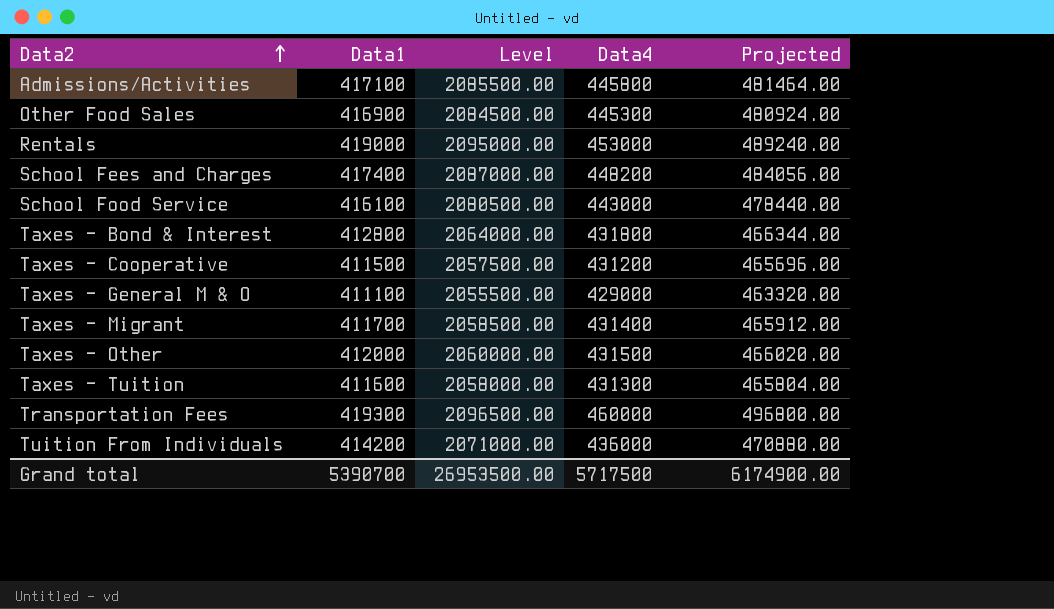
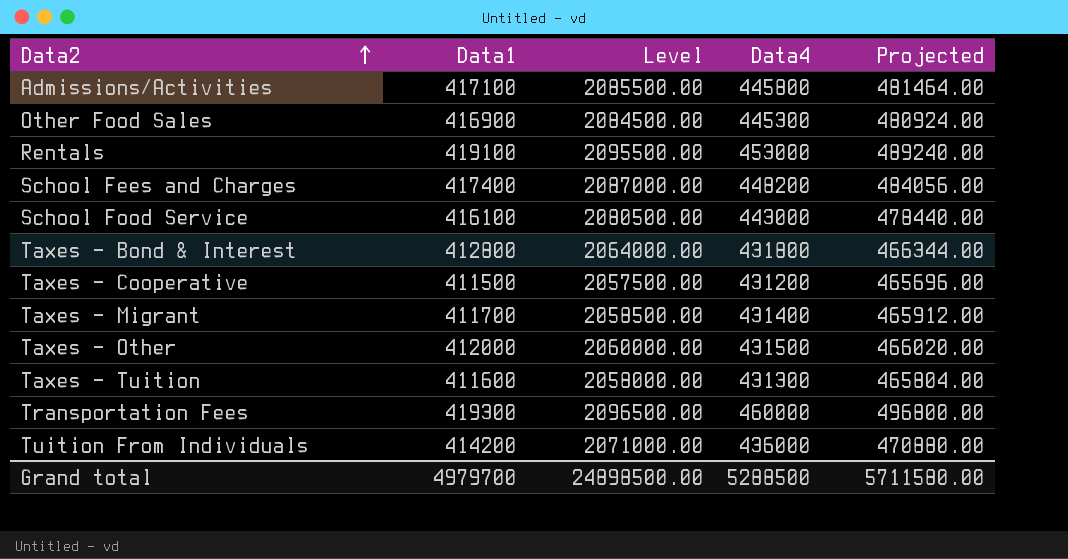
row Taxes - General M & O: 411100 | 2055500.00 | 429000 | 463320.00 -> none
Rentals | Data1: 419000 -> 419100
Rentals | Level: 2095000.00 -> 2095500.00
Grand total | Data1: 5390700 -> 4979700
Grand total | Level: 26953500.00 -> 24898500.00
Grand total | Data4: 5717500 -> 5288500
Grand total | Projected: 6174900.00 -> 5711580.00

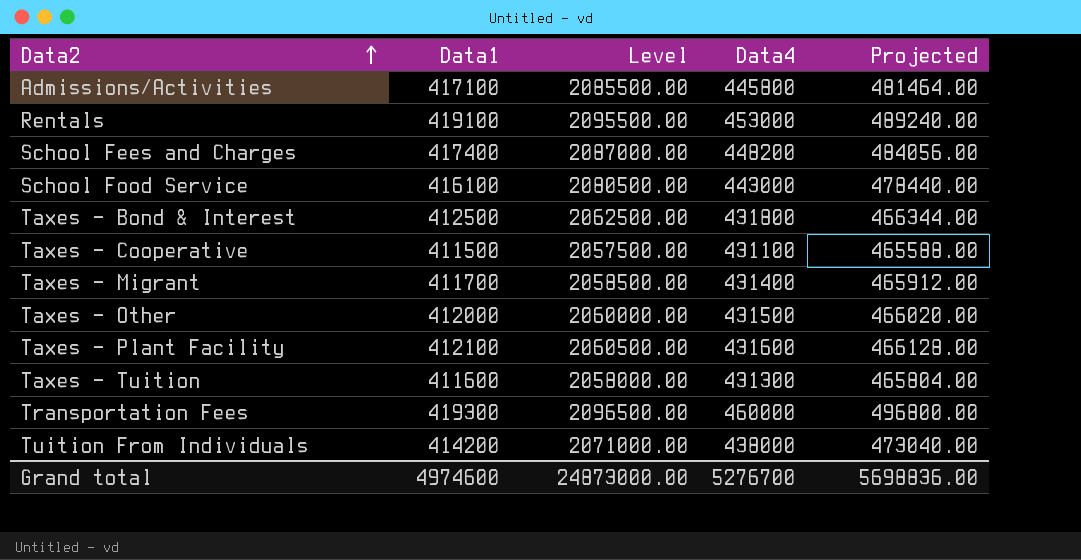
row Other Food Sales: 416900 | 2084500.00 | 445300 | 480924.00 -> none
Taxes - Bond & Interest | Data1: 412800 -> 412500
Taxes - Bond & Interest | Level: 2064000.00 -> 2062500.00
Taxes - Cooperative | Data4: 431200 -> 431100
Taxes - Cooperative | Projected: 465696.00 -> 465588.00
row Taxes - Plant Facility: none -> 412100 | 2060500.00 | 431600 | 466128.00
Tuition From Individuals | Data4: 436000 -> 438000
Tuition From Individuals | Projected: 470880.00 -> 473040.00
Grand total | Data1: 4979700 -> 4974600
Grand total | Level: 24898500.00 -> 24873000.00
Grand total | Data4: 5288500 -> 5276700
Grand total | Projected: 5711580.00 -> 5698836.00

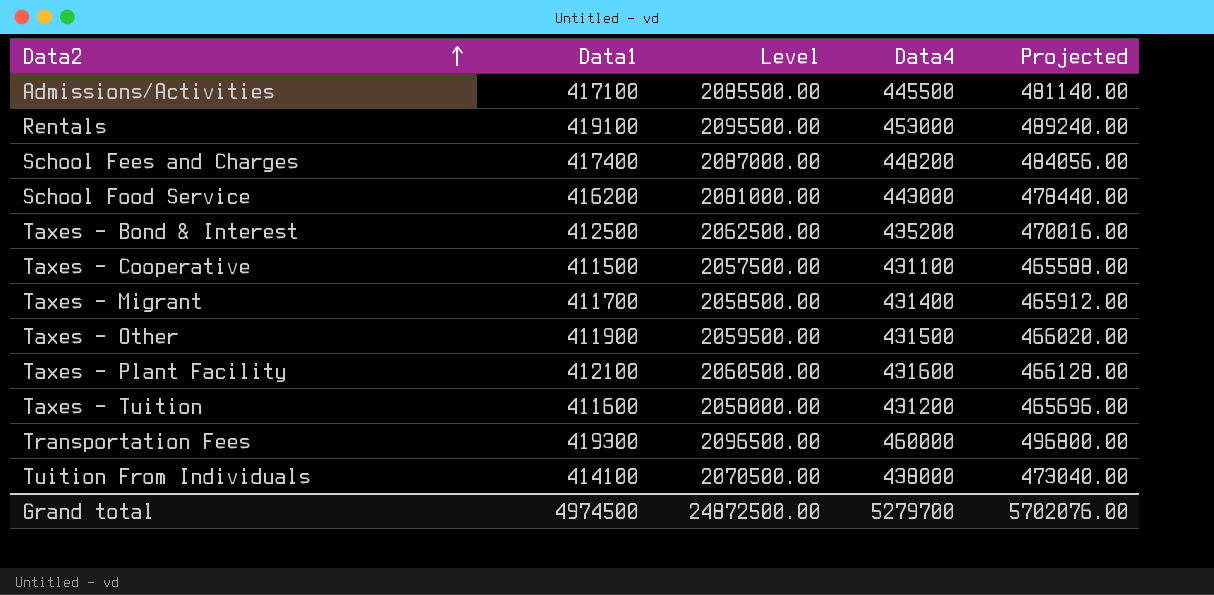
Admissions/Activities | Data4: 445800 -> 445500
Admissions/Activities | Projected: 481464.00 -> 481140.00
School Food Service | Data1: 416100 -> 416200
School Food Service | Level: 2080500.00 -> 2081000.00
Taxes - Bond & Interest | Data4: 431800 -> 435200
Taxes - Bond & Interest | Projected: 466344.00 -> 470016.00
Taxes - Other | Data1: 412000 -> 411900
Taxes - Other | Level: 2060000.00 -> 2059500.00
Taxes - Tuition | Data4: 431300 -> 431200
Taxes - Tuition | Projected: 465804.00 -> 465696.00
Tuition From Individuals | Data1: 414200 -> 414100
Tuition From Individuals | Level: 2071000.00 -> 2070500.00
Grand total | Data1: 4974600 -> 4974500
Grand total | Level: 24873000.00 -> 24872500.00
Grand total | Data4: 5276700 -> 5279700
Grand total | Projected: 5698836.00 -> 5702076.00

